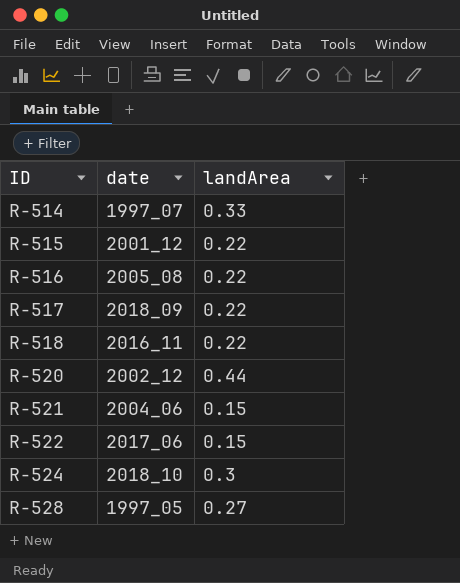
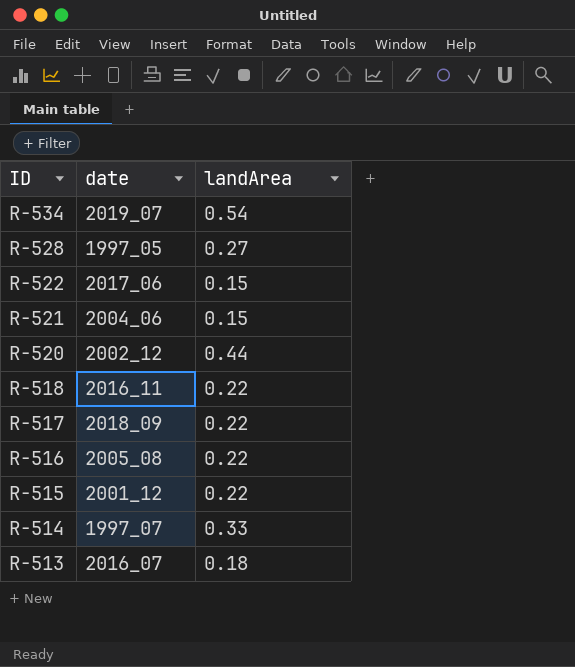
row order: ID ascending -> ID descending
row R-524: 2018_10 | 0.3 -> none
row R-534: none -> 2019_07 | 0.54
row R-513: none -> 2016_07 | 0.18

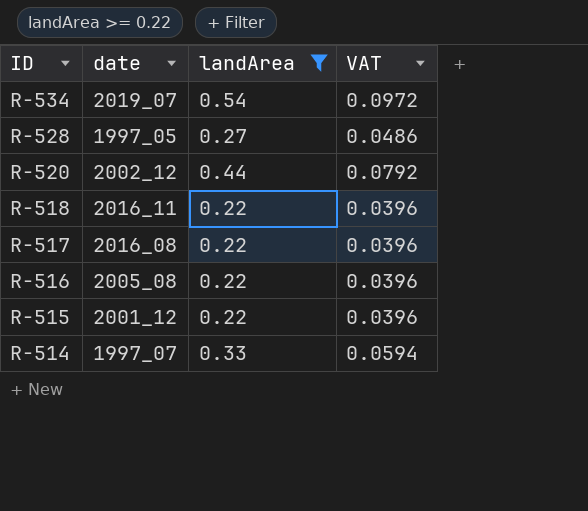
filter: none -> landArea >= 0.22
column VAT | formula: none -> [landArea] * 0.18
R-517 | date: 2018_09 -> 2016_08

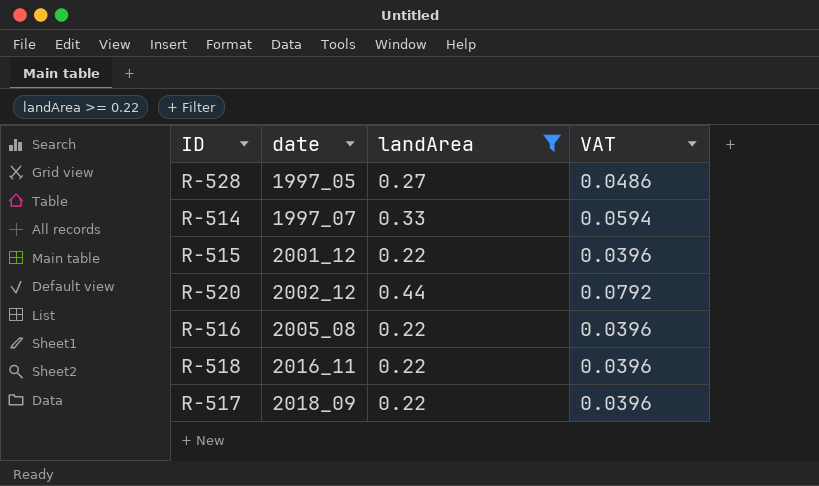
row order: ID descending -> date ascending
row R-534: 2019_07 | 0.54 | 0.0972 -> none
R-517 | date: 2016_08 -> 2018_09

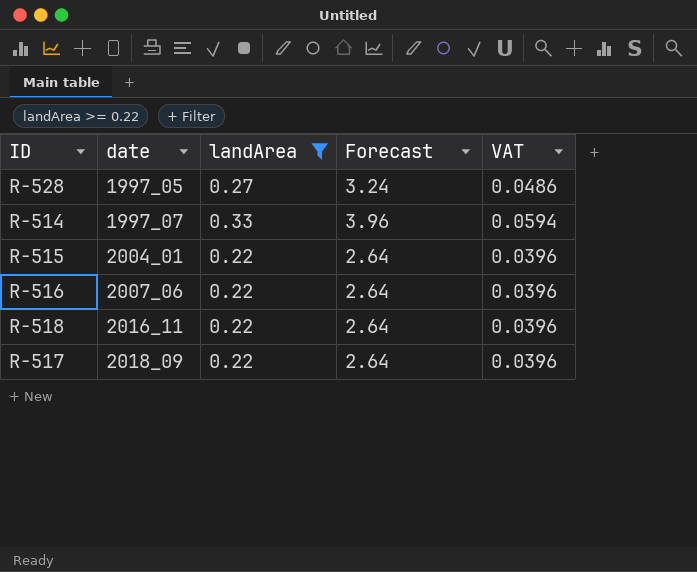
column Forecast | formula: none -> [landArea] * 12
row R-520: 2002_12 | 0.44 | 0.0792 -> none
R-515 | date: 2001_12 -> 2004_01
R-516 | date: 2005_08 -> 2007_06

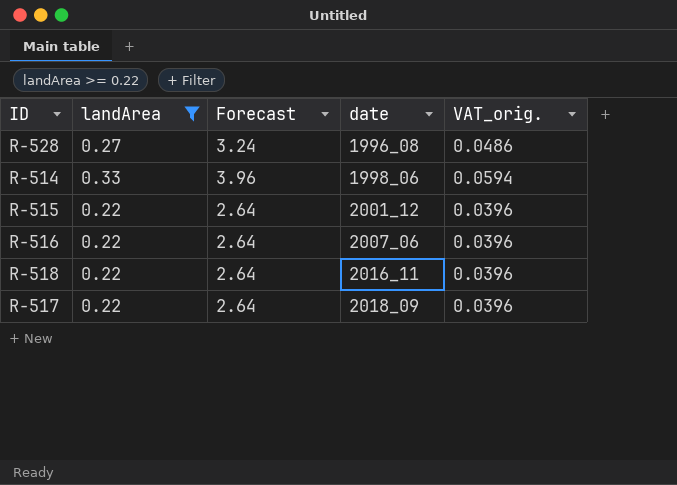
column date | position: 2 -> 4
column name: VAT -> VAT_orig.
R-528 | date: 1997_05 -> 1996_08
R-514 | date: 1997_07 -> 1998_06
R-515 | date: 2004_01 -> 2001_12

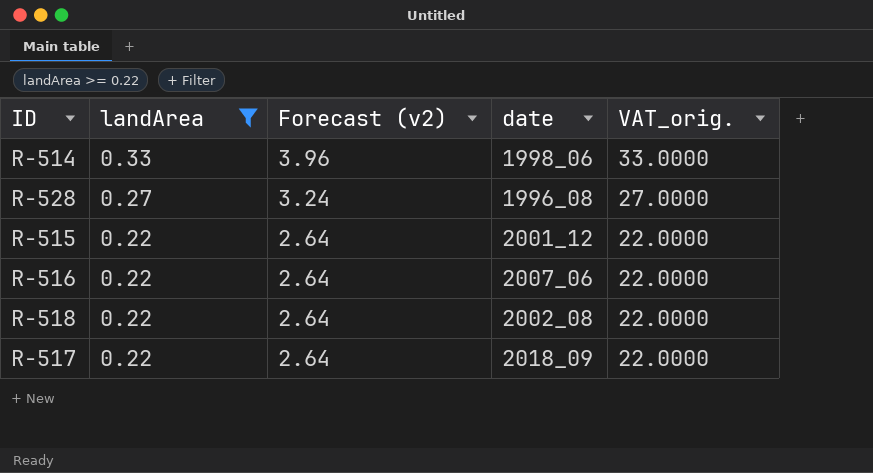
row order: date ascending -> landArea descending
column name: Forecast -> Forecast (v2)
column VAT_orig. | formula: [landArea] * 0.18 -> [landArea] * 100
R-518 | date: 2016_11 -> 2002_08

